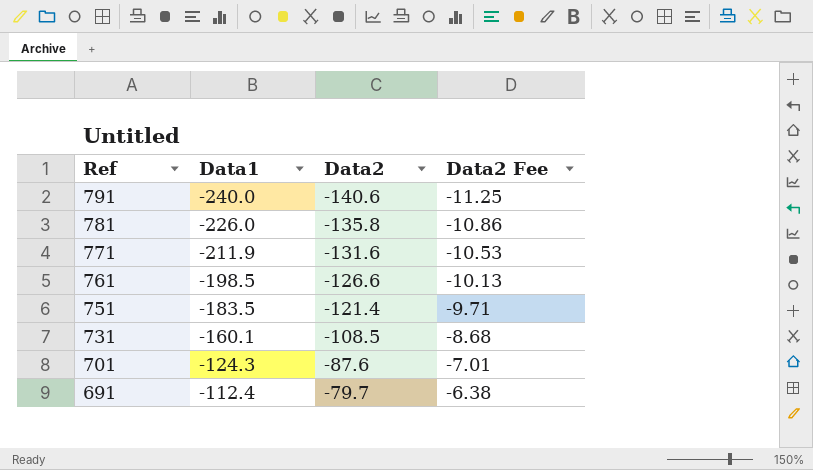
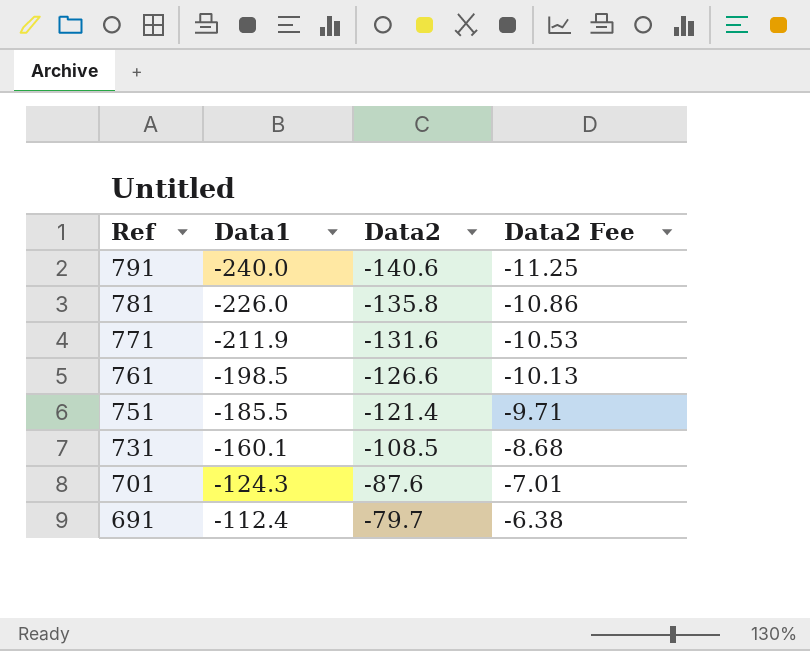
751 | Data1: -183.5 -> -185.5

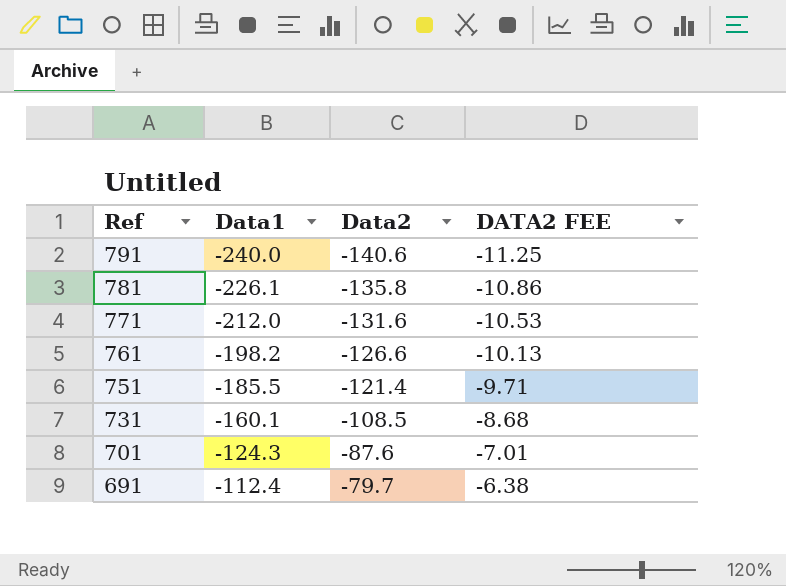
column name: Data2 Fee -> DATA2 FEE
781 | Data1: -226.0 -> -226.1
771 | Data1: -211.9 -> -212.0
761 | Data1: -198.5 -> -198.2

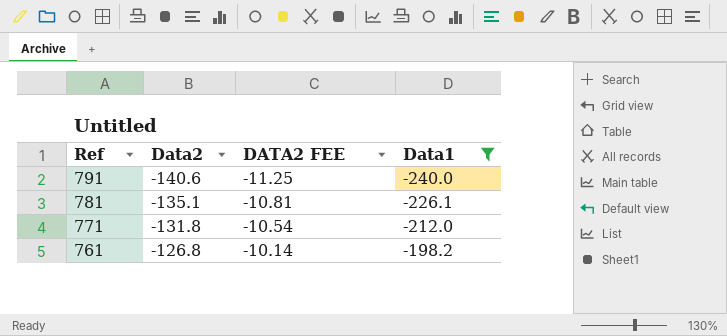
filter: none -> Data1 <= -198.2
column Data1 | position: 2 -> 4
781 | Data2: -135.8 -> -135.1
781 | DATA2 FEE: -10.86 -> -10.81
771 | Data2: -131.6 -> -131.8
771 | DATA2 FEE: -10.53 -> -10.54
761 | Data2: -126.6 -> -126.8
761 | DATA2 FEE: -10.13 -> -10.14

